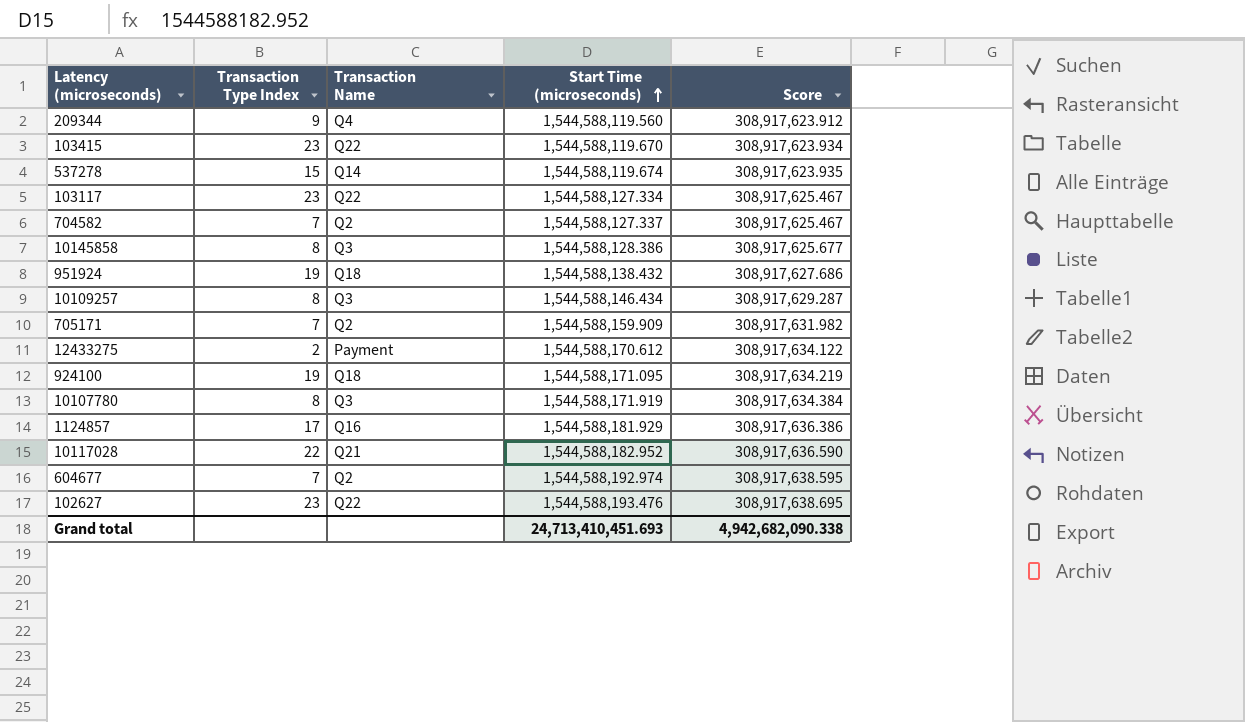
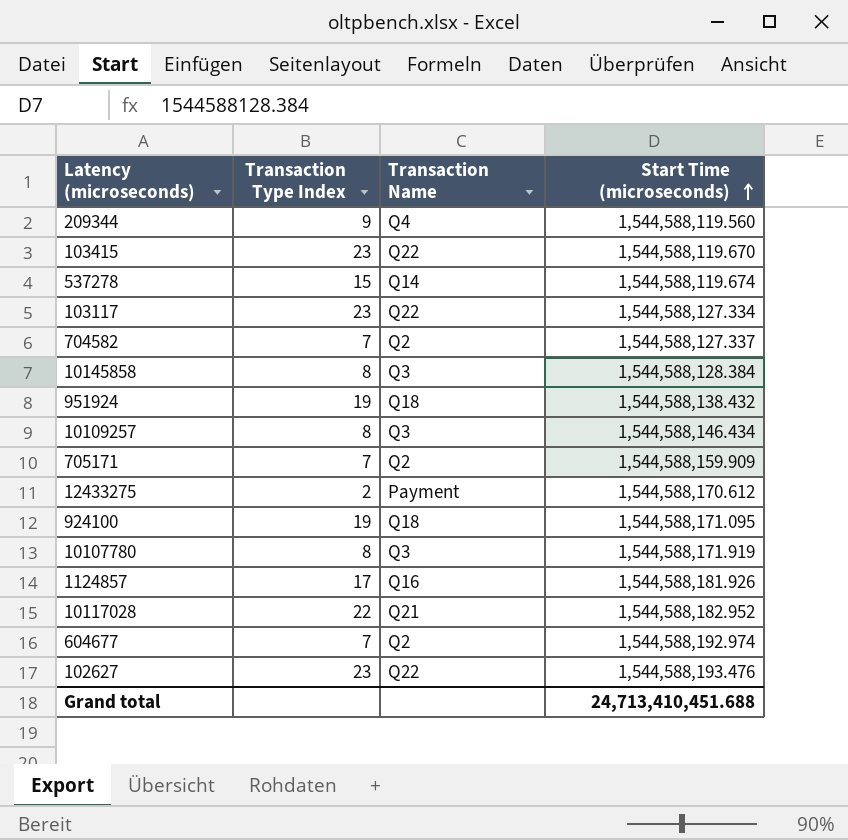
column Score | formula: [Start Time (microseconds)] * 0.2 -> none
10145858 | Start Time (microseconds): 1,544,588,128.386 -> 1,544,588,128.384
1124857 | Start Time (microseconds): 1,544,588,181.929 -> 1,544,588,181.926
Grand total | Start Time (microseconds): 24,713,410,451.693 -> 24,713,410,451.688

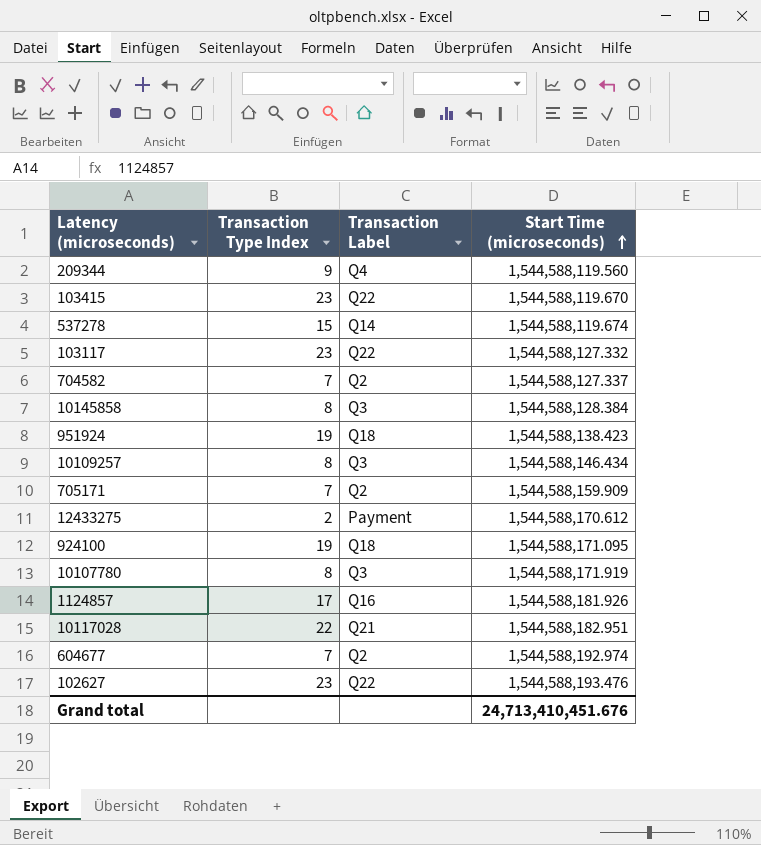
column name: Transaction Name -> Transaction Label
103117 | Start Time (microseconds): 1,544,588,127.334 -> 1,544,588,127.332
951924 | Start Time (microseconds): 1,544,588,138.432 -> 1,544,588,138.423
10117028 | Start Time (microseconds): 1,544,588,182.952 -> 1,544,588,182.951
Grand total | Start Time (microseconds): 24,713,410,451.688 -> 24,713,410,451.676

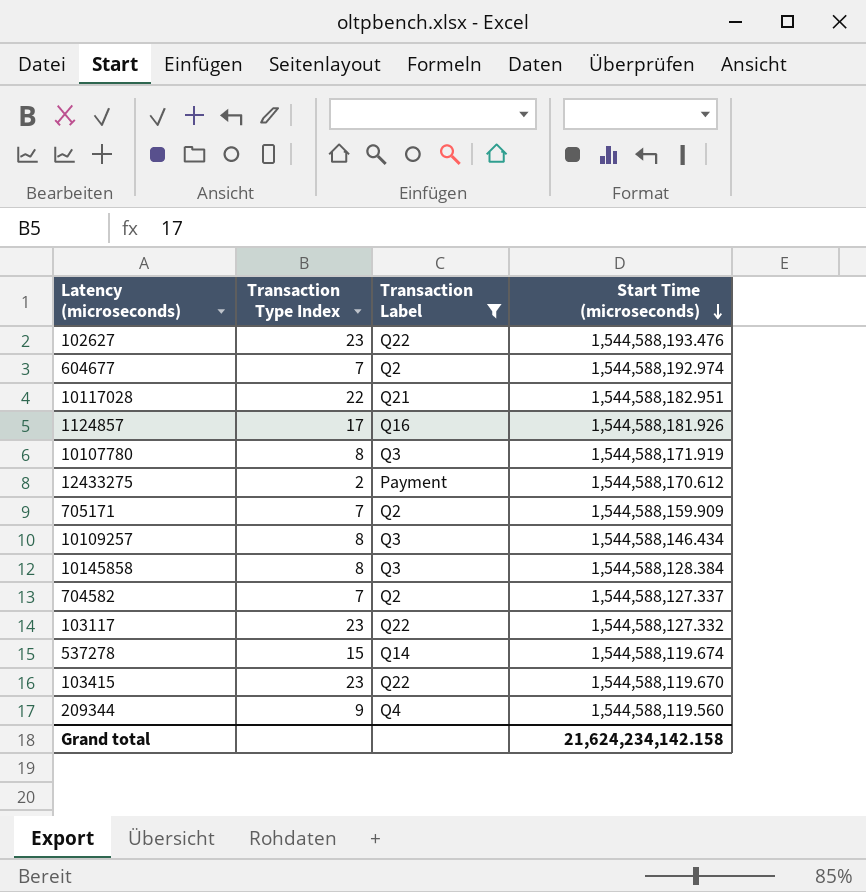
filter: none -> Transaction Label != Q18
row order: Start Time (microseconds) ascending -> Start Time (microseconds) descending
Grand total | Start Time (microseconds): 24,713,410,451.676 -> 21,624,234,142.158

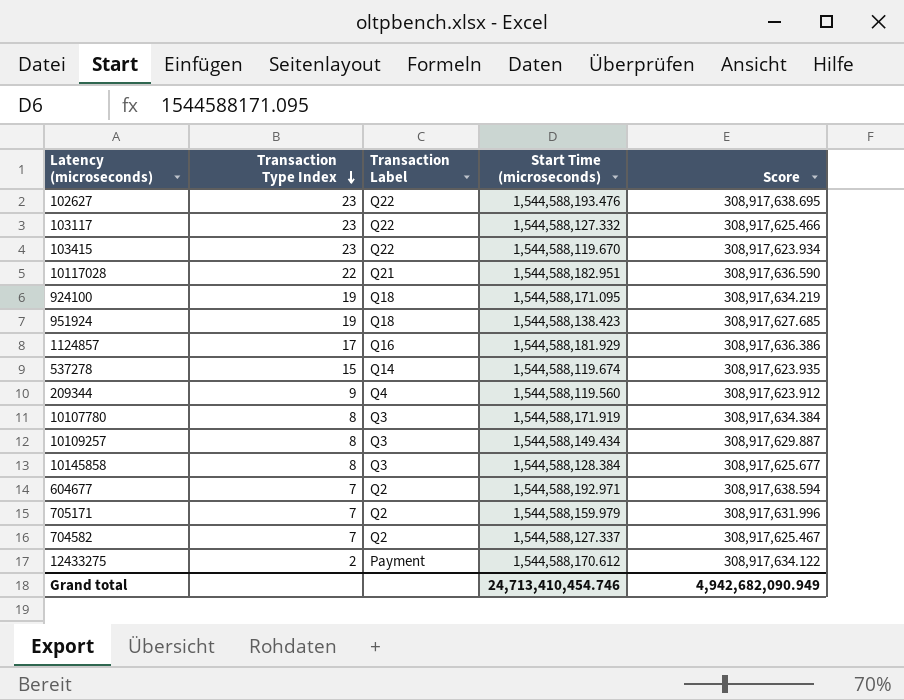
filter: Transaction Label != Q18 -> none
row order: Start Time (microseconds) descending -> Transaction Type Index descending
column Score | formula: none -> [Start Time (microseconds)] * 0.2
1124857 | Start Time (microseconds): 1,544,588,181.926 -> 1,544,588,181.929
10109257 | Start Time (microseconds): 1,544,588,146.434 -> 1,544,588,149.434
604677 | Start Time (microseconds): 1,544,588,192.974 -> 1,544,588,192.971
705171 | Start Time (microseconds): 1,544,588,159.909 -> 1,544,588,159.979
Grand total | Start Time (microseconds): 21,624,234,142.158 -> 24,713,410,454.746

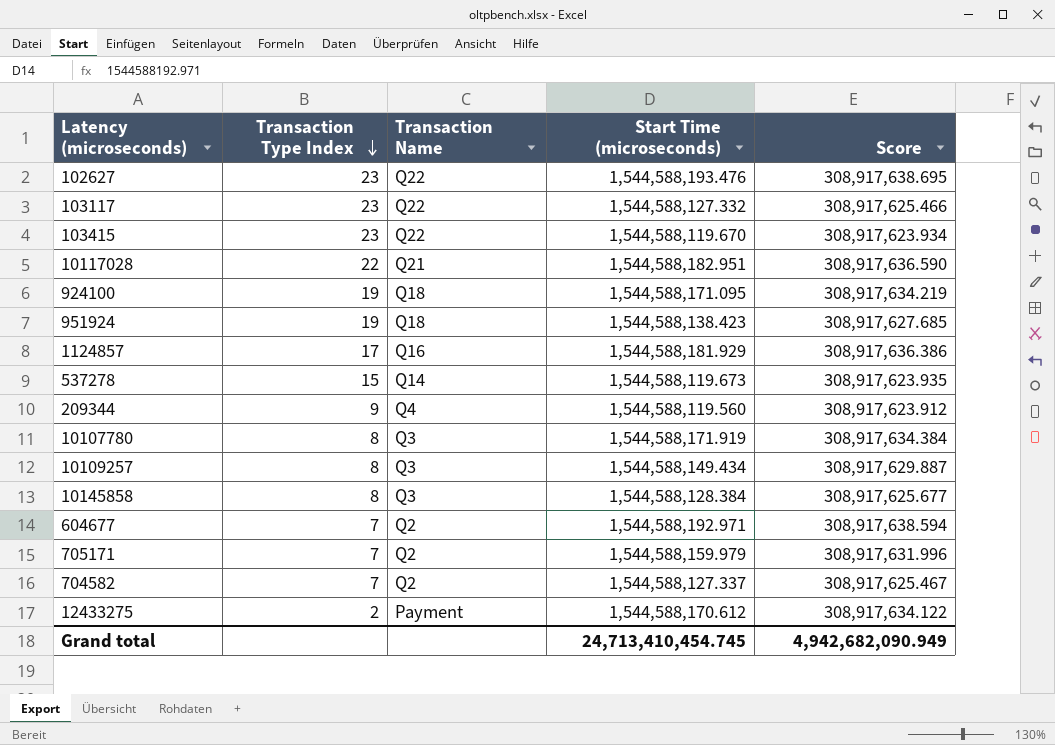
column name: Transaction Label -> Transaction Name
537278 | Start Time (microseconds): 1,544,588,119.674 -> 1,544,588,119.673
Grand total | Start Time (microseconds): 24,713,410,454.746 -> 24,713,410,454.745

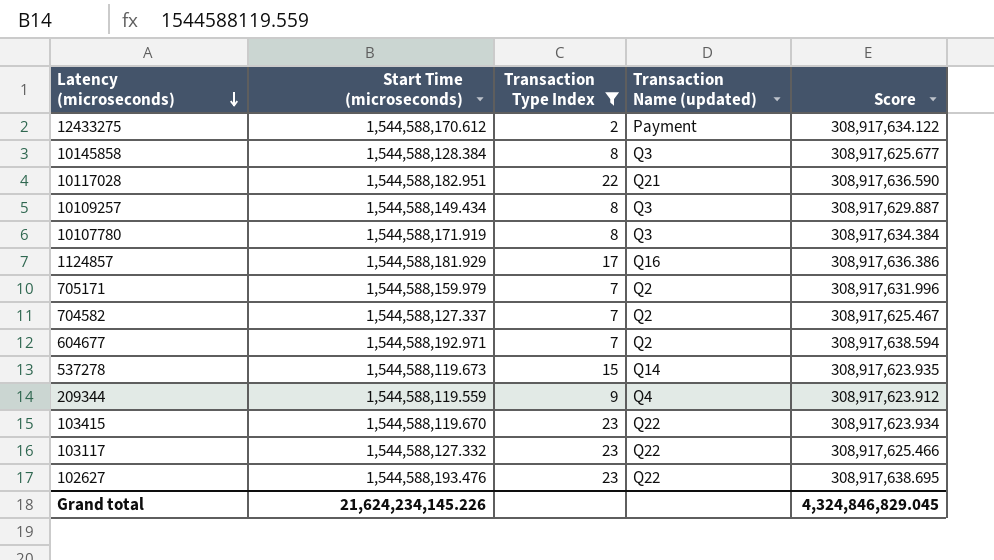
filter: none -> Transaction Type Index != 19
row order: Transaction Type Index descending -> Latency (microseconds) descending
column Start Time (microseconds) | position: 4 -> 2
column name: Transaction Name -> Transaction Name (updated)
209344 | Start Time (microseconds): 1,544,588,119.560 -> 1,544,588,119.559
Grand total | Start Time (microseconds): 24,713,410,454.745 -> 21,624,234,145.226
Grand total | Score: 4,942,682,090.949 -> 4,324,846,829.045

